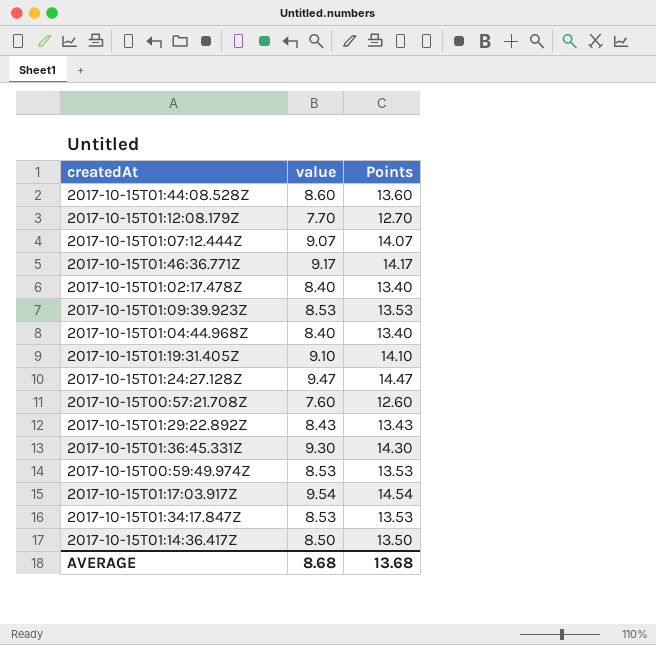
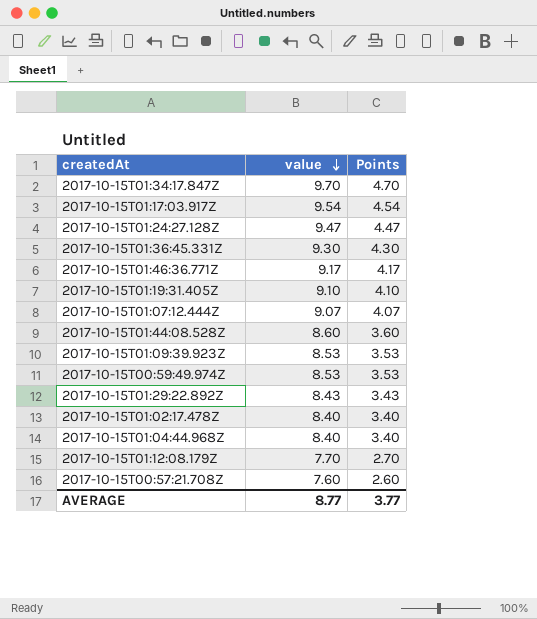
row order: none -> value descending
column Points | formula: [value] + 5 -> [value] - 5
row 2017-10-15T01:14:36.417Z: 8.50 | 13.50 -> none
2017-10-15T01:34:17.847Z | value: 8.53 -> 9.70
AVERAGE | value: 8.68 -> 8.77
AVERAGE | Points: 13.68 -> 3.77

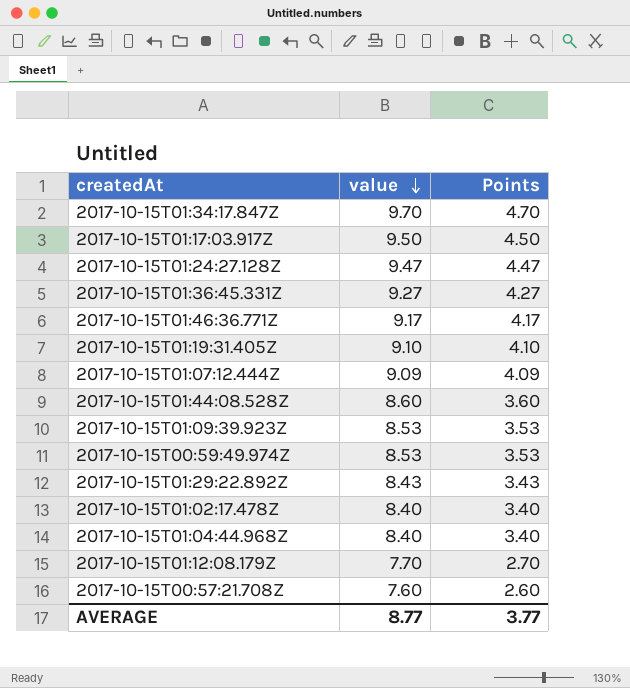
2017-10-15T01:17:03.917Z | value: 9.54 -> 9.50
2017-10-15T01:17:03.917Z | Points: 4.54 -> 4.50
2017-10-15T01:36:45.331Z | value: 9.30 -> 9.27
2017-10-15T01:36:45.331Z | Points: 4.30 -> 4.27
2017-10-15T01:07:12.444Z | value: 9.07 -> 9.09
2017-10-15T01:07:12.444Z | Points: 4.07 -> 4.09

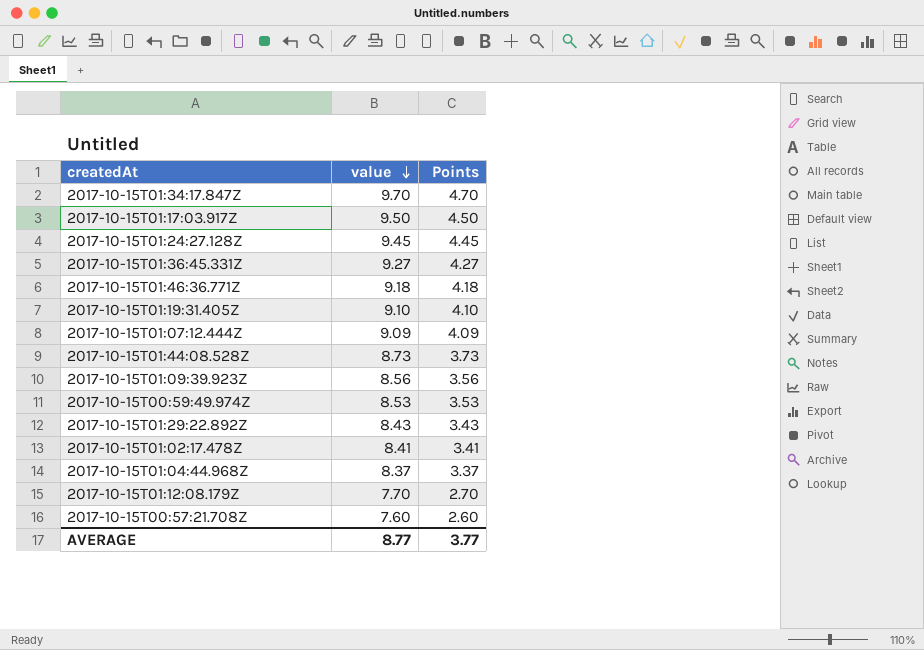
2017-10-15T01:24:27.128Z | value: 9.47 -> 9.45
2017-10-15T01:24:27.128Z | Points: 4.47 -> 4.45
2017-10-15T01:46:36.771Z | value: 9.17 -> 9.18
2017-10-15T01:46:36.771Z | Points: 4.17 -> 4.18
2017-10-15T01:44:08.528Z | value: 8.60 -> 8.73
2017-10-15T01:44:08.528Z | Points: 3.60 -> 3.73
2017-10-15T01:09:39.923Z | value: 8.53 -> 8.56
2017-10-15T01:09:39.923Z | Points: 3.53 -> 3.56
2017-10-15T01:02:17.478Z | value: 8.40 -> 8.41
2017-10-15T01:02:17.478Z | Points: 3.40 -> 3.41
2017-10-15T01:04:44.968Z | value: 8.40 -> 8.37
2017-10-15T01:04:44.968Z | Points: 3.40 -> 3.37

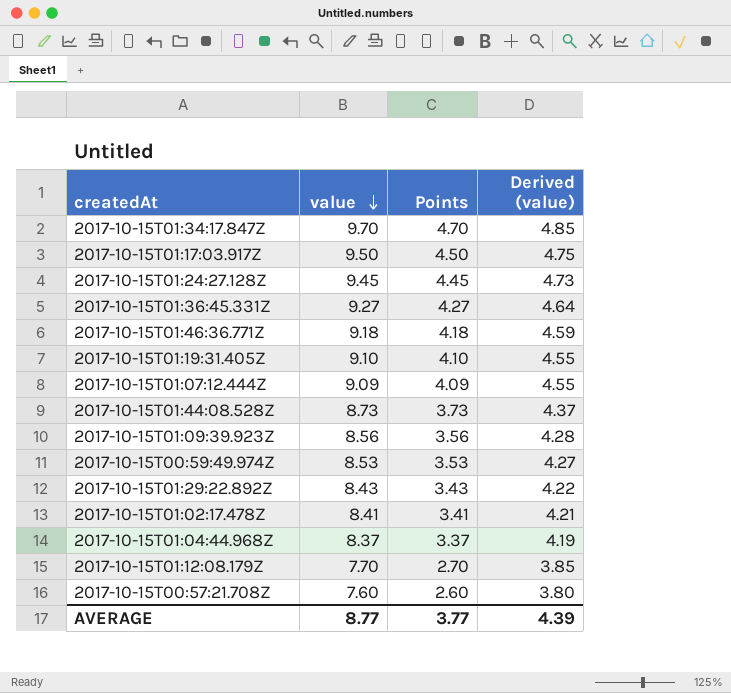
column Derived (value) | formula: none -> [value] * 0.5

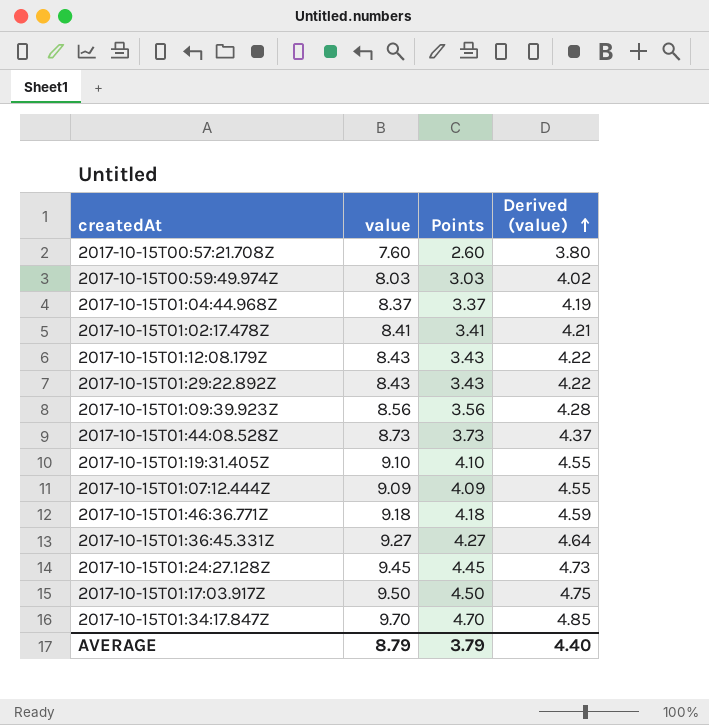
row order: value descending -> Derived (value) ascending
2017-10-15T00:59:49.974Z | value: 8.53 -> 8.03
2017-10-15T00:59:49.974Z | Points: 3.53 -> 3.03
2017-10-15T00:59:49.974Z | Derived (value): 4.27 -> 4.02
2017-10-15T01:12:08.179Z | value: 7.70 -> 8.43
2017-10-15T01:12:08.179Z | Points: 2.70 -> 3.43
2017-10-15T01:12:08.179Z | Derived (value): 3.85 -> 4.22
AVERAGE | value: 8.77 -> 8.79
AVERAGE | Points: 3.77 -> 3.79
AVERAGE | Derived (value): 4.39 -> 4.40

